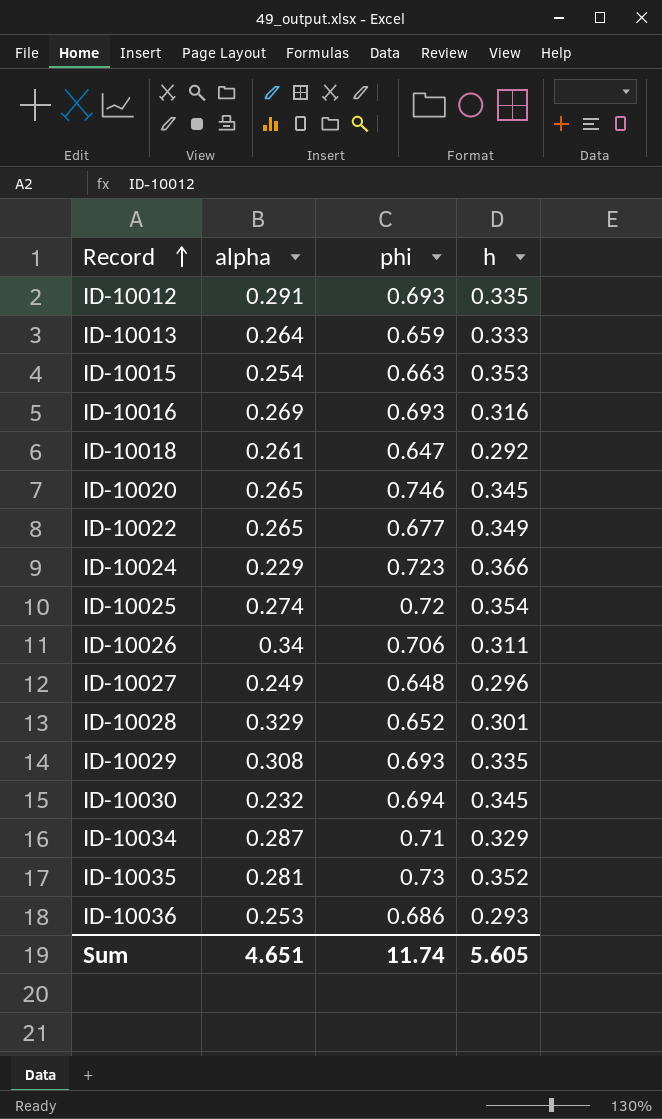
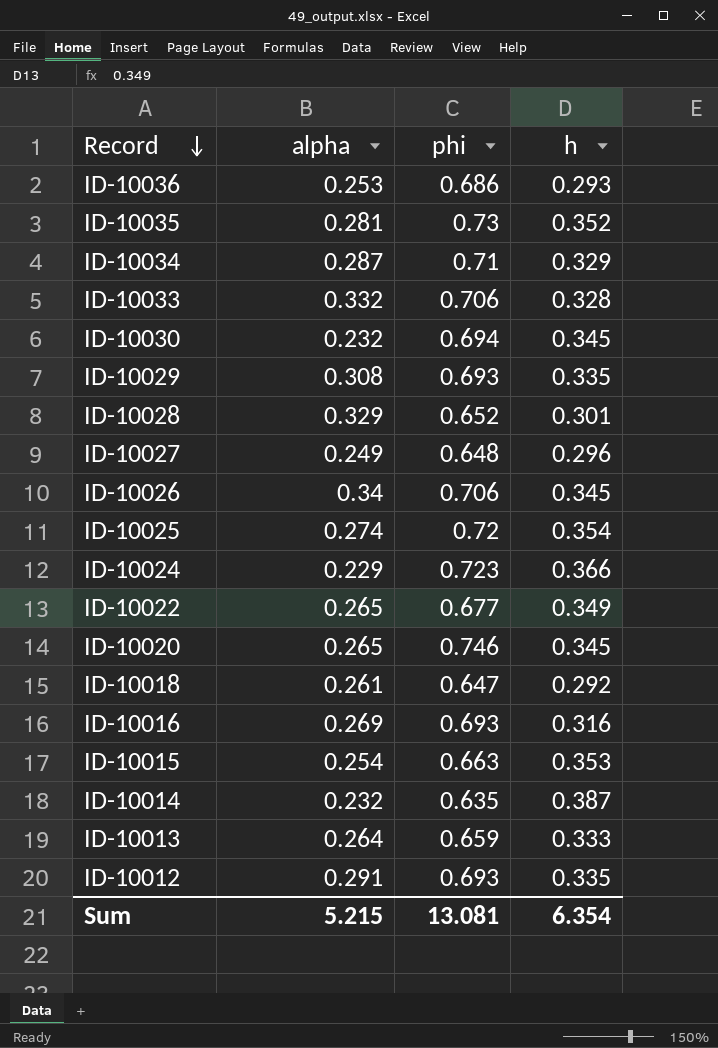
row order: Record ascending -> Record descending
row ID-10033: none -> 0.332 | 0.706 | 0.328
ID-10026 | h: 0.311 -> 0.345
row ID-10014: none -> 0.232 | 0.635 | 0.387
Sum | alpha: 4.651 -> 5.215
Sum | phi: 11.74 -> 13.081
Sum | h: 5.605 -> 6.354

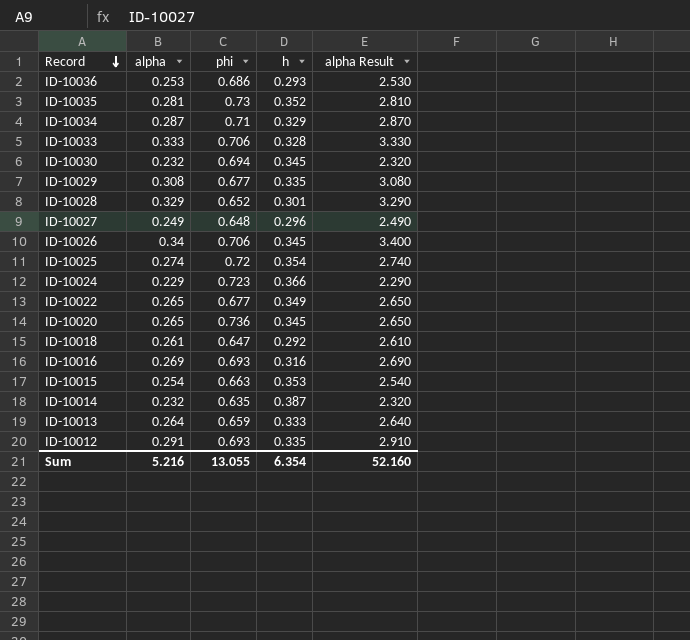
column alpha Result | formula: none -> [alpha] * 10
ID-10033 | alpha: 0.332 -> 0.333
ID-10029 | phi: 0.693 -> 0.677
ID-10020 | phi: 0.746 -> 0.736
Sum | alpha: 5.215 -> 5.216
Sum | phi: 13.081 -> 13.055

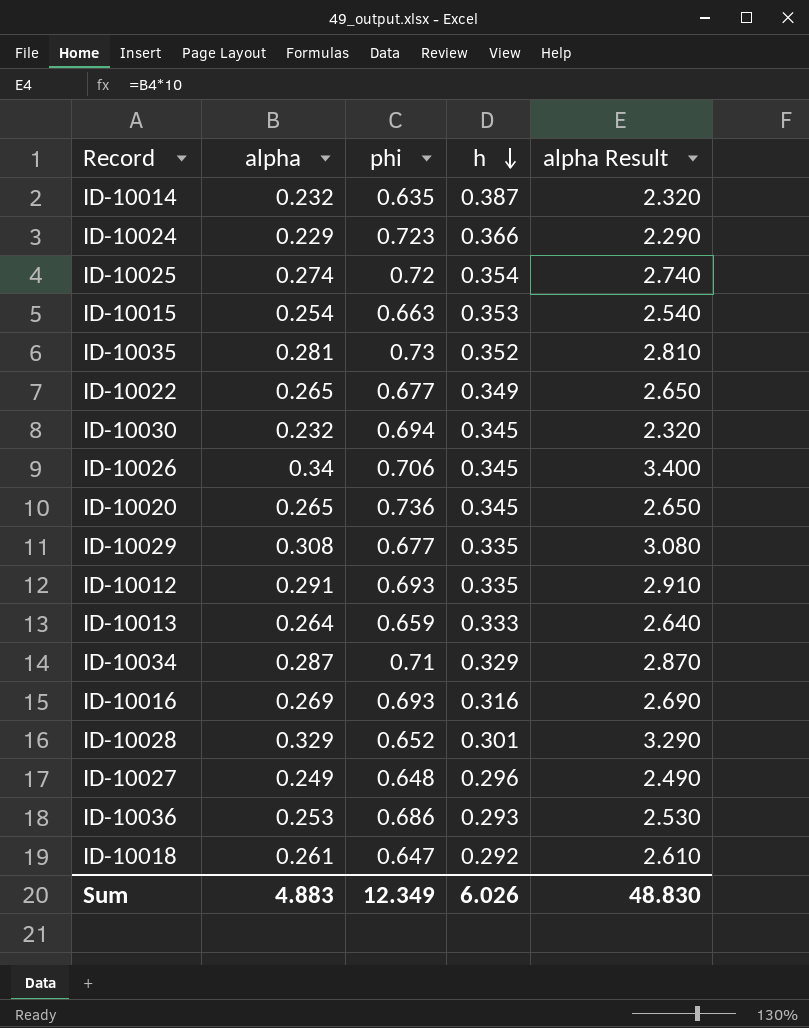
row order: Record descending -> h descending
row ID-10033: 0.333 | 0.706 | 0.328 | 3.330 -> none
Sum | alpha: 5.216 -> 4.883
Sum | phi: 13.055 -> 12.349
Sum | h: 6.354 -> 6.026
Sum | alpha Result: 52.160 -> 48.830

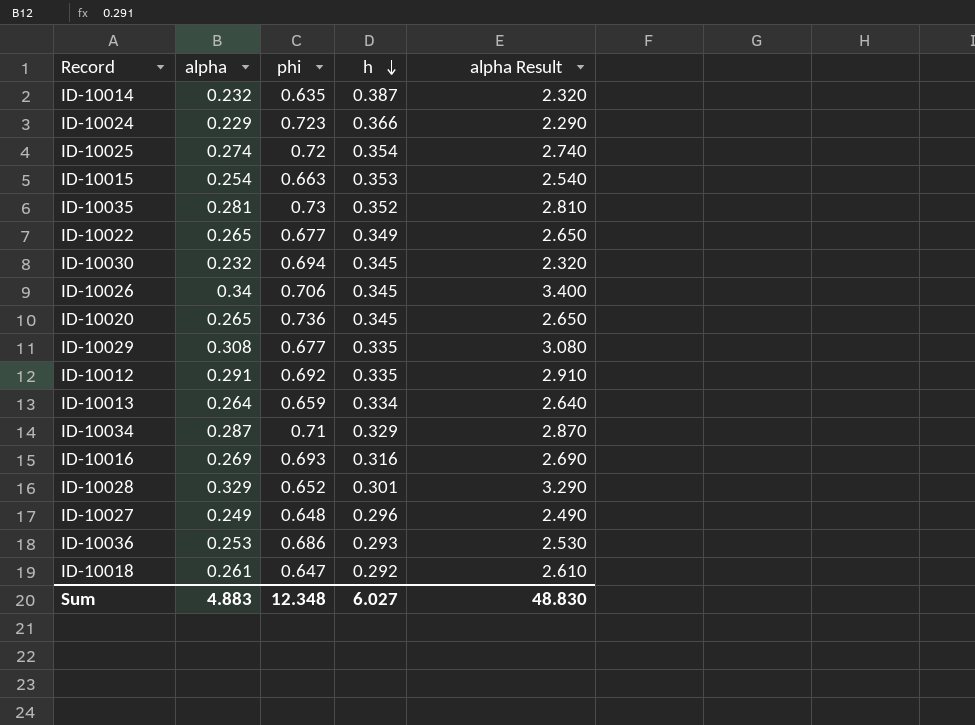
ID-10012 | phi: 0.693 -> 0.692
ID-10013 | h: 0.333 -> 0.334
Sum | phi: 12.349 -> 12.348
Sum | h: 6.026 -> 6.027

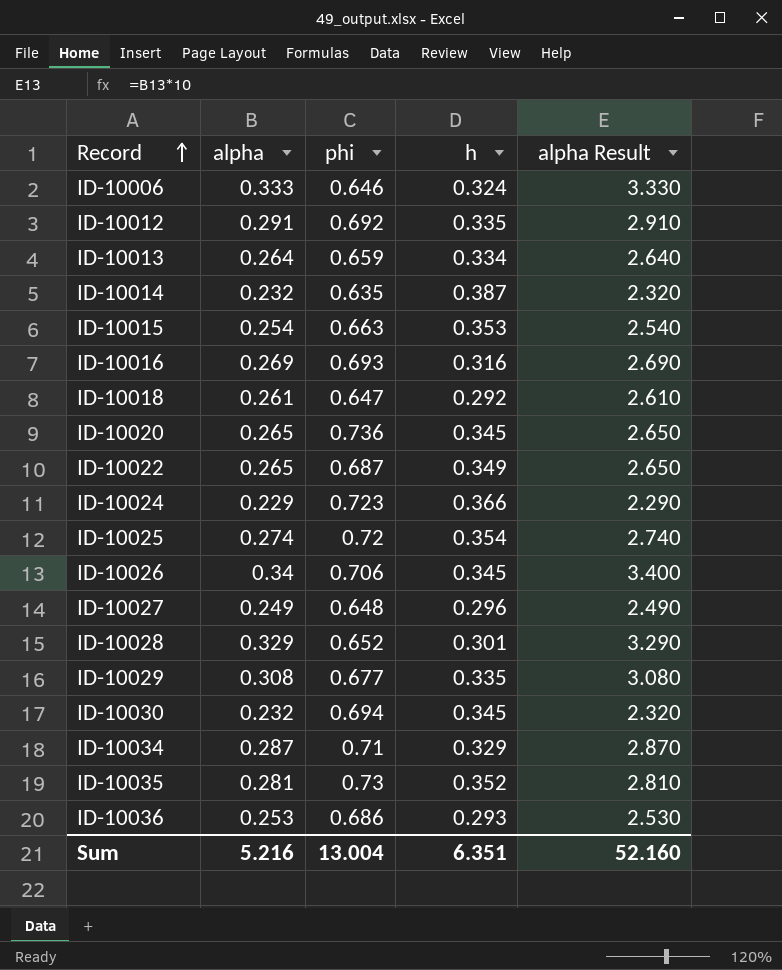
row order: h descending -> Record ascending
row ID-10006: none -> 0.333 | 0.646 | 0.324 | 3.330
ID-10022 | phi: 0.677 -> 0.687
Sum | alpha: 4.883 -> 5.216
Sum | phi: 12.348 -> 13.004
Sum | h: 6.027 -> 6.351
Sum | alpha Result: 48.830 -> 52.160

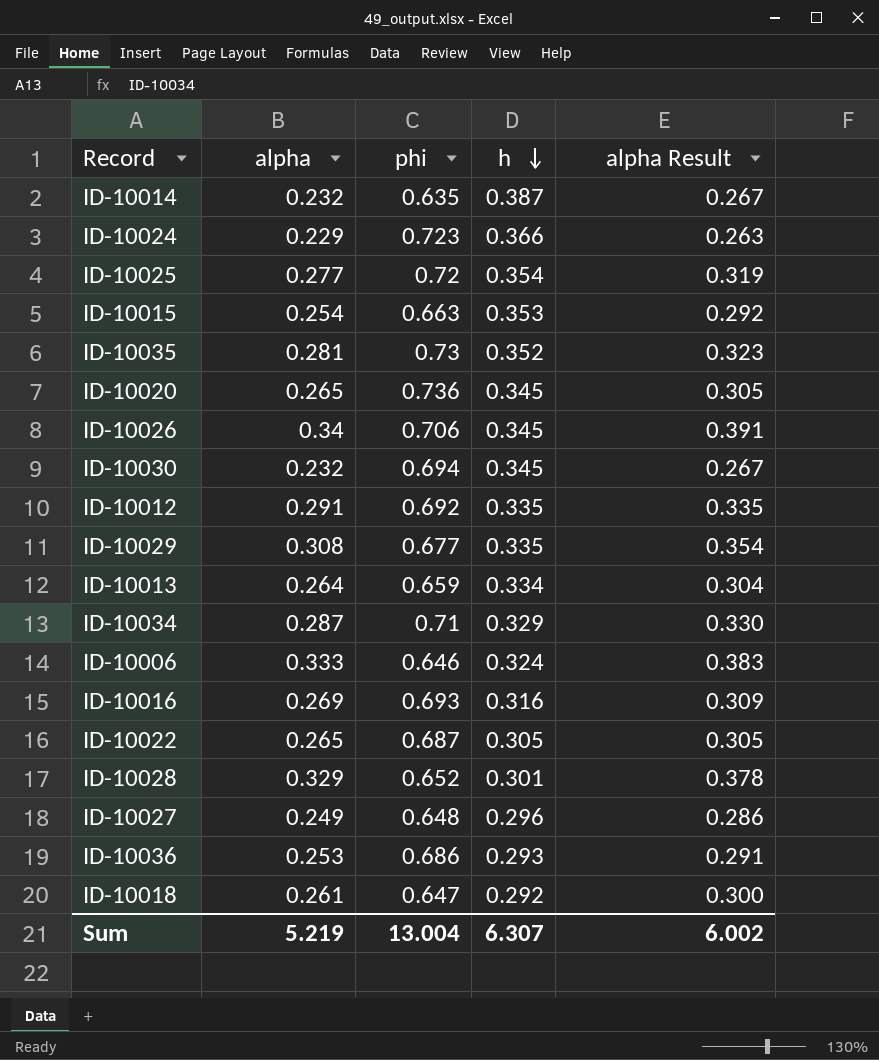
row order: Record ascending -> h descending
column alpha Result | formula: [alpha] * 10 -> [alpha] * 1.15
ID-10025 | alpha: 0.274 -> 0.277
ID-10022 | h: 0.349 -> 0.305
Sum | alpha: 5.216 -> 5.219
Sum | h: 6.351 -> 6.307
Sum | alpha Result: 52.160 -> 6.002

